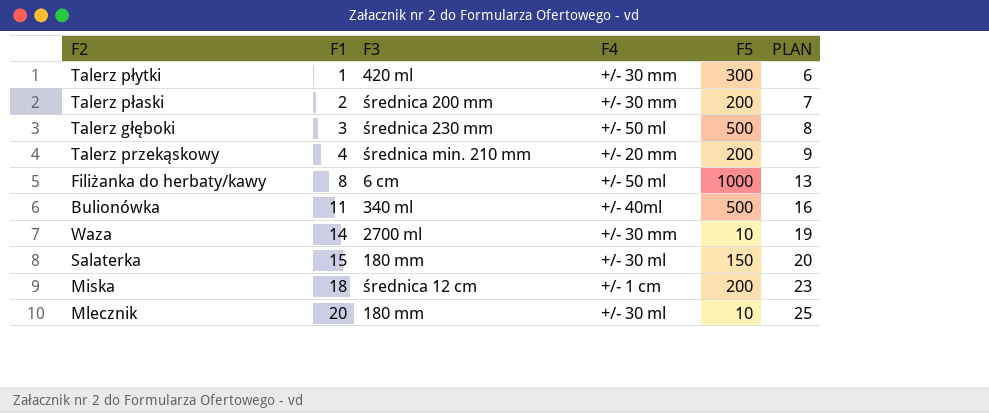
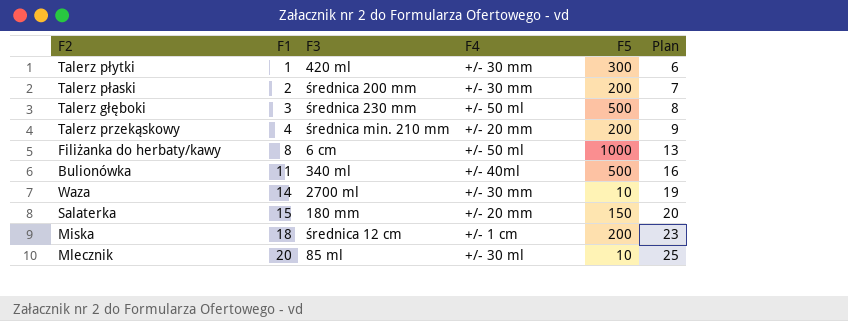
column name: PLAN -> Plan
Salaterka | F4: +/- 30 ml -> +/- 20 mm
Mlecznik | F3: 180 mm -> 85 ml

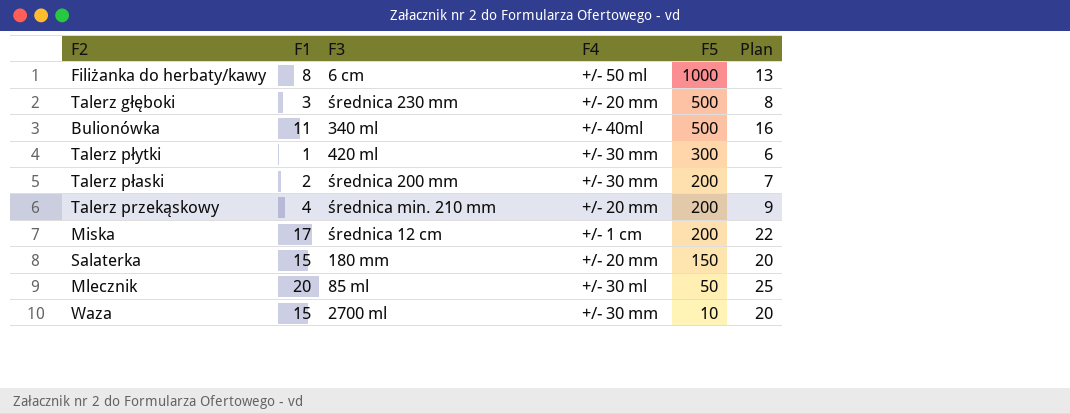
row order: F1 ascending -> F5 descending
Talerz głęboki | F4: +/- 50 ml -> +/- 20 mm
Miska | F1: 18 -> 17
Miska | Plan: 23 -> 22
Mlecznik | F5: 10 -> 50
Waza | F1: 14 -> 15
Waza | Plan: 19 -> 20

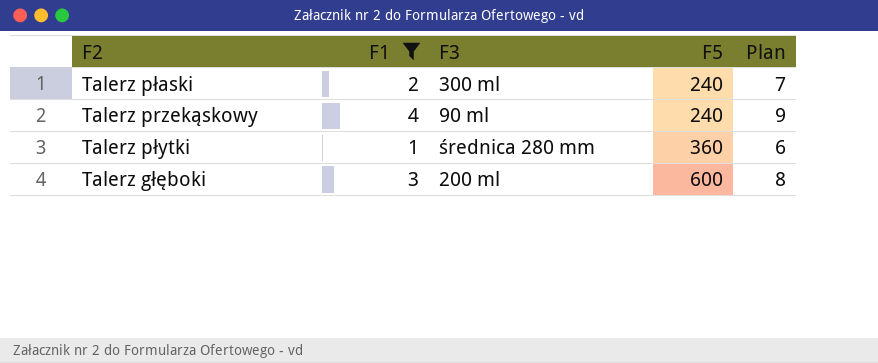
filter: none -> F1 <= 4
row order: F5 descending -> F5 ascending
column F4 | position: 4 -> none
Talerz płaski | F3: średnica 200 mm -> 300 ml
Talerz płaski | F5: 200 -> 240
Talerz przekąskowy | F3: średnica min. 210 mm -> 90 ml
Talerz przekąskowy | F5: 200 -> 240
Talerz płytki | F3: 420 ml -> średnica 280 mm
Talerz płytki | F5: 300 -> 360
Talerz głęboki | F3: średnica 230 mm -> 200 ml
Talerz głęboki | F5: 500 -> 600

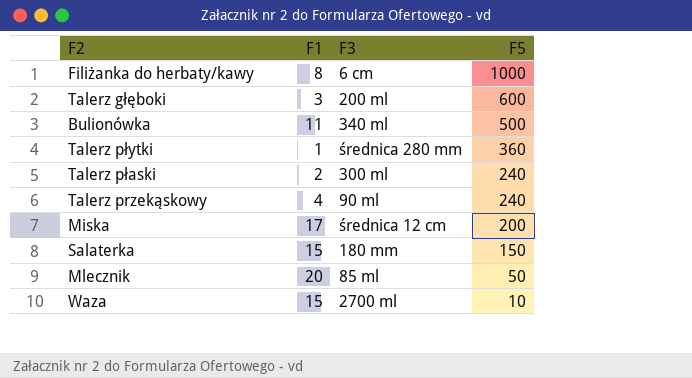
filter: F1 <= 4 -> none
row order: F5 ascending -> F5 descending
column Plan | formula: [F1] + 5 -> none

